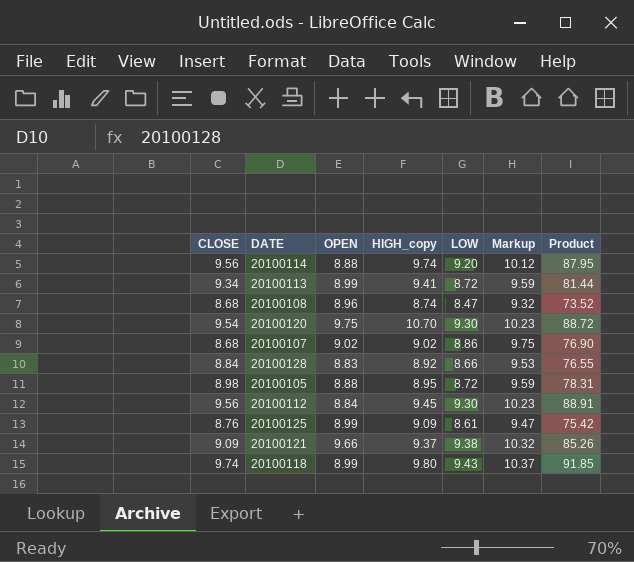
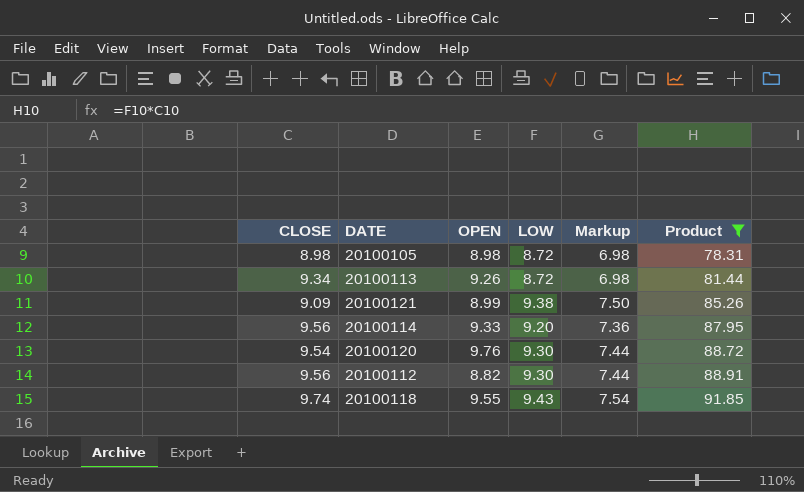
filter: none -> Product >= 78.31
row order: none -> Product ascending
column HIGH_copy | position: 4 -> none
column Markup | formula: [LOW] * 1.1 -> [LOW] * 0.8
20100105 | OPEN: 8.88 -> 8.98
20100113 | OPEN: 8.99 -> 9.26
20100121 | OPEN: 9.66 -> 8.99
20100114 | OPEN: 8.88 -> 9.33
20100120 | OPEN: 9.75 -> 9.76
20100112 | OPEN: 8.84 -> 8.82
20100118 | OPEN: 8.99 -> 9.55

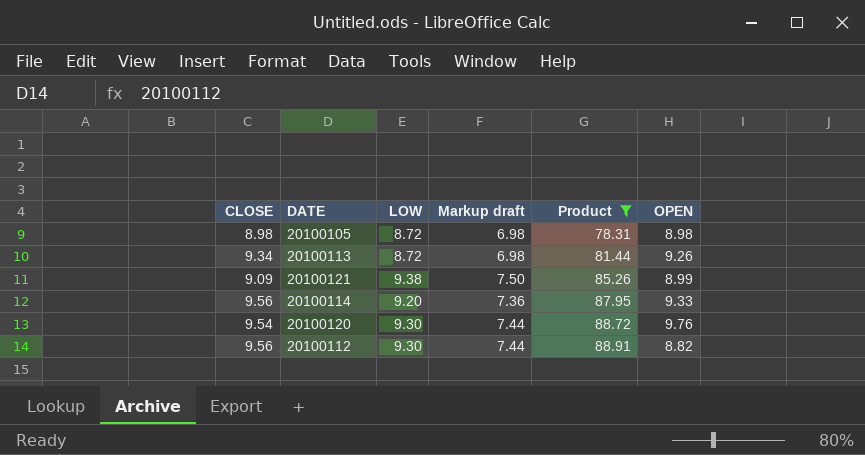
column name: Markup -> Markup draft
column OPEN | position: 3 -> 6
row 20100118: 9.74 | 9.55 | 9.43 | 7.54 | 91.85 -> none

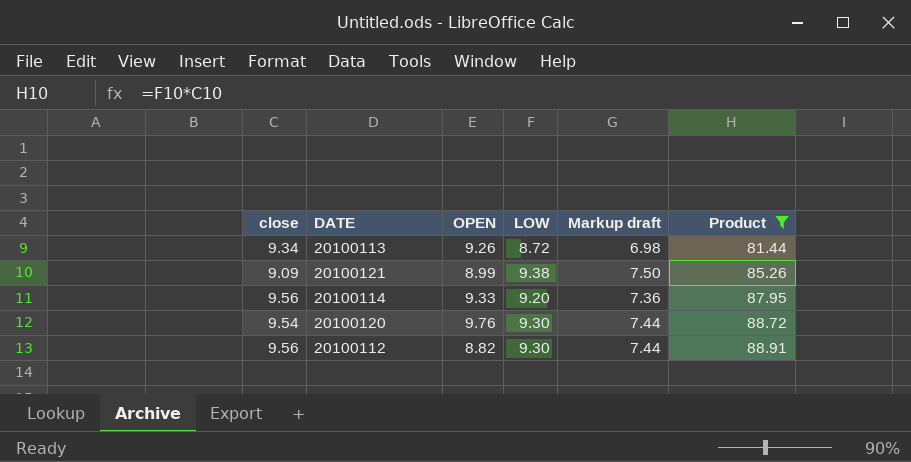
column name: CLOSE -> close
column OPEN | position: 6 -> 3
row 20100105: 8.98 | 8.72 | 6.98 | 78.31 | 8.98 -> none

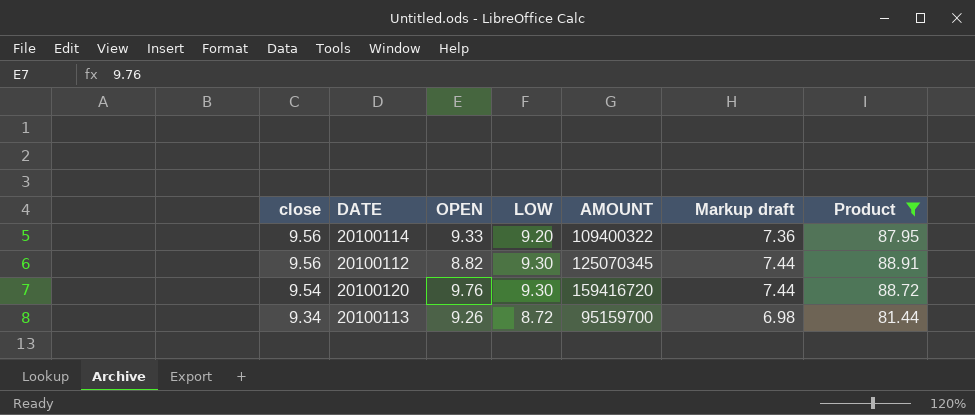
row order: Product ascending -> close descending
column AMOUNT | position: none -> 5
row 20100121: 9.09 | 8.99 | 9.38 | 7.50 | 85.26 -> none

